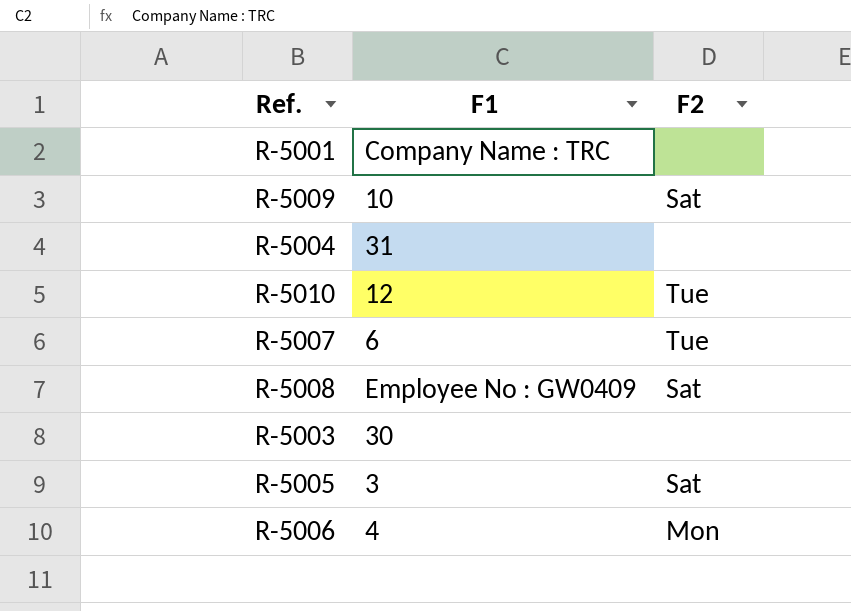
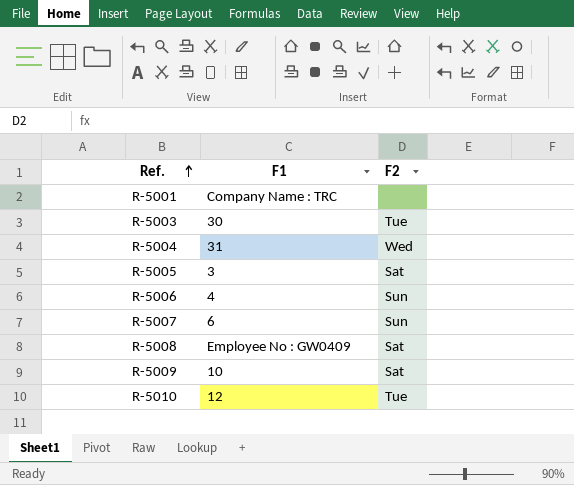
row order: none -> Ref. ascending
R-5003 | F2: none -> Tue
R-5004 | F2: none -> Wed
R-5006 | F2: Mon -> Sun
R-5007 | F2: Tue -> Sun

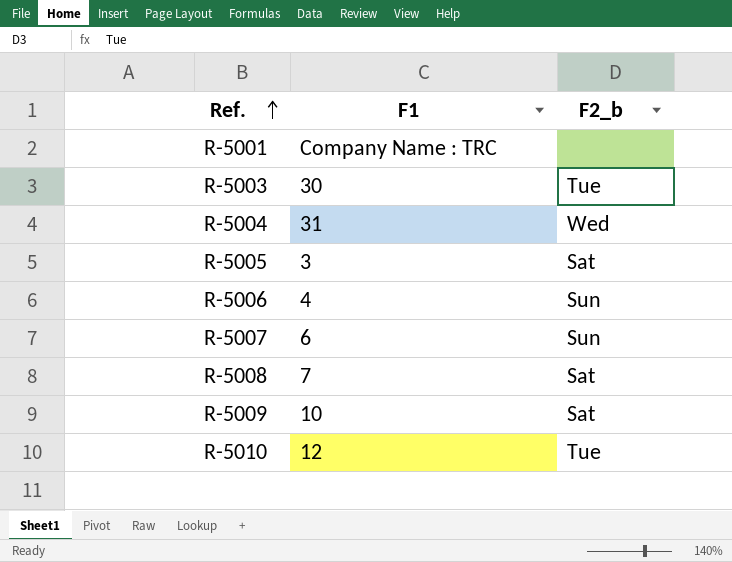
column name: F2 -> F2_b
R-5008 | F1: Employee No : GW0409 -> 7

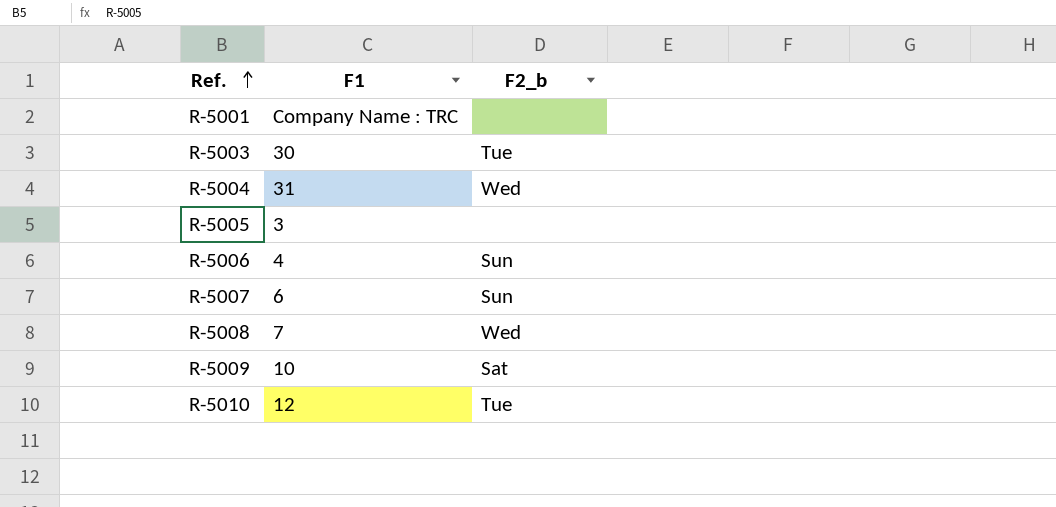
R-5005 | F2_b: Sat -> none
R-5008 | F2_b: Sat -> Wed

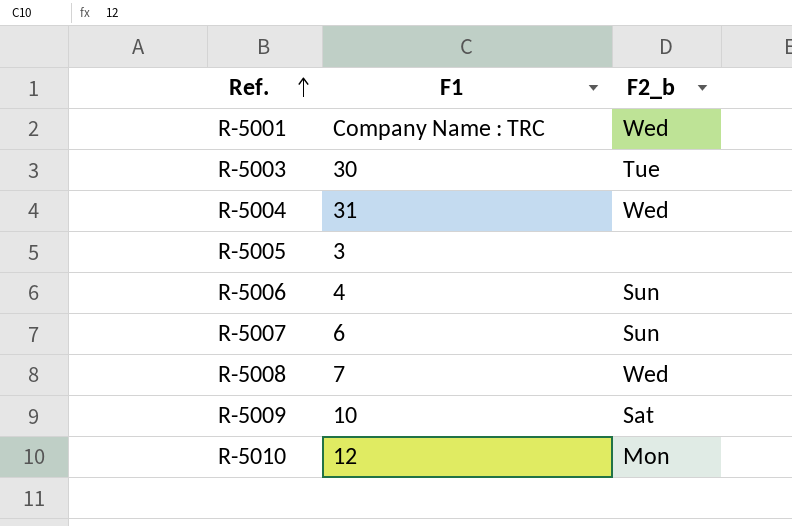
R-5001 | F2_b: none -> Wed
R-5010 | F2_b: Tue -> Mon

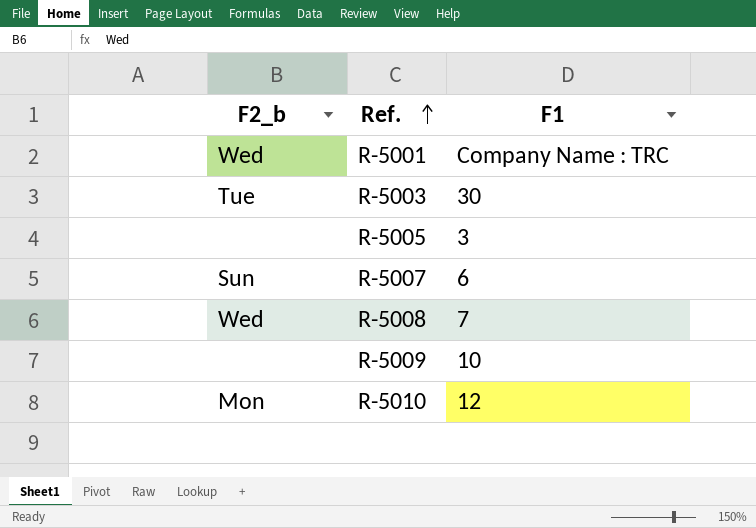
column F2_b | position: 3 -> 1
row R-5004: 31 | Wed -> none
row R-5006: 4 | Sun -> none
R-5009 | F2_b: Sat -> none

